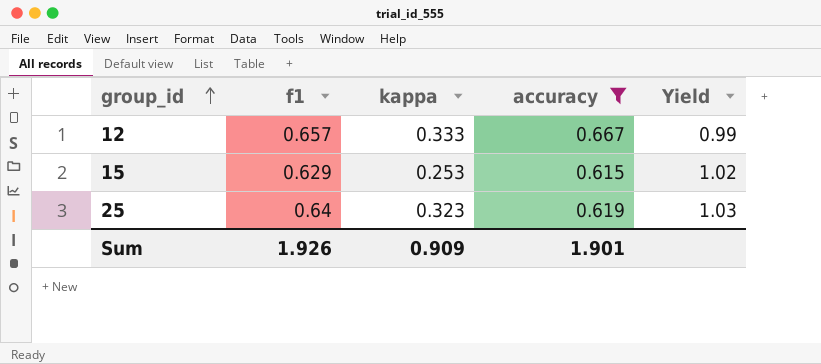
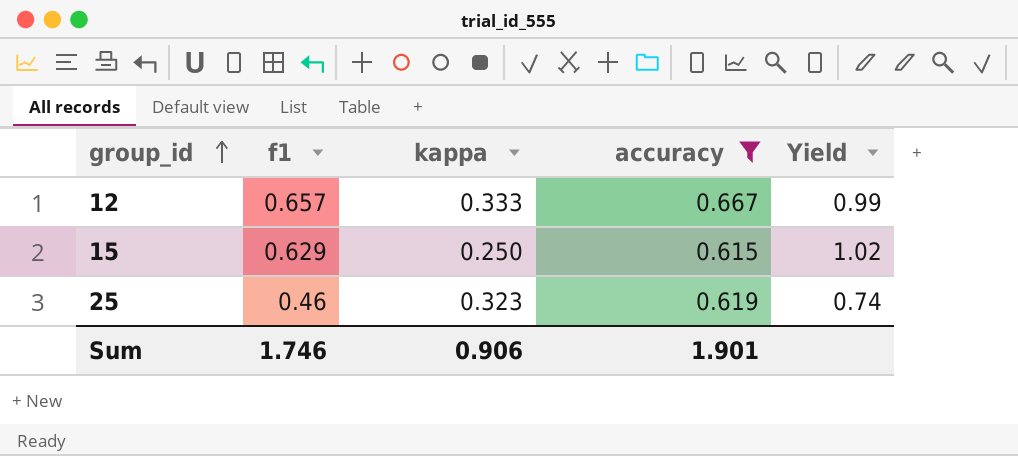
15 | kappa: 0.253 -> 0.250
25 | f1: 0.64 -> 0.46
25 | Yield: 1.03 -> 0.74
Sum | f1: 1.926 -> 1.746
Sum | kappa: 0.909 -> 0.906

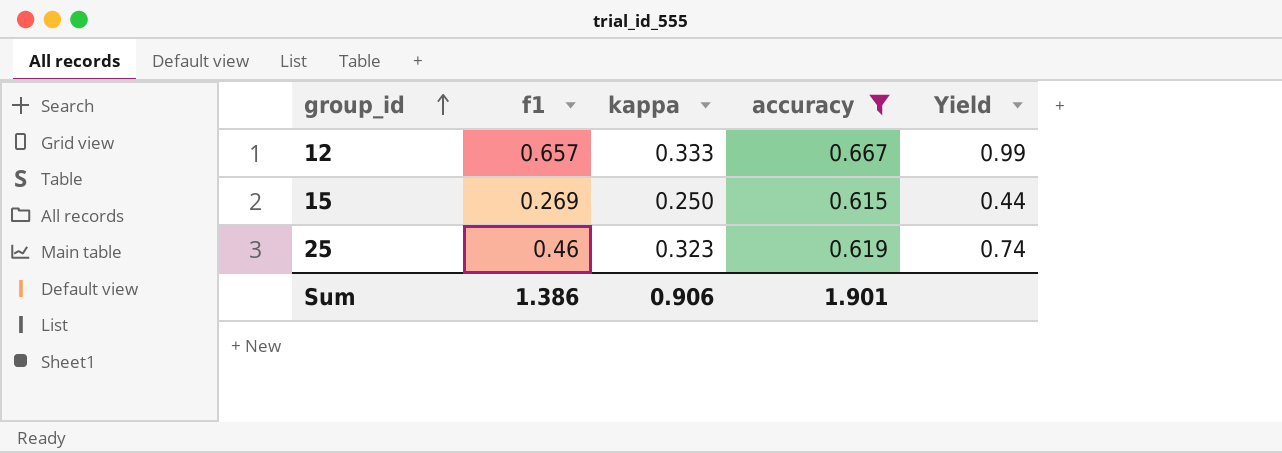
15 | f1: 0.629 -> 0.269
15 | Yield: 1.02 -> 0.44
Sum | f1: 1.746 -> 1.386

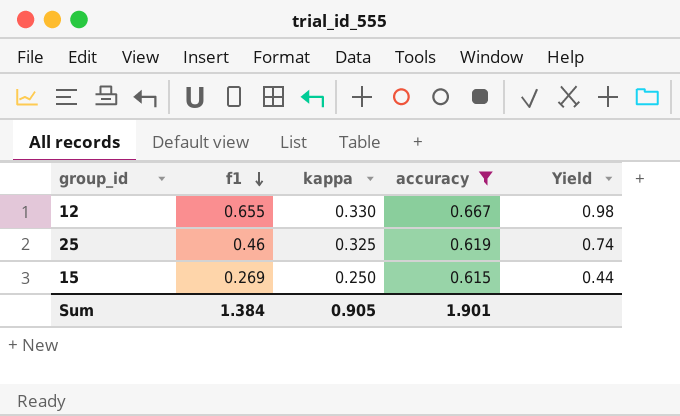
row order: group_id ascending -> f1 descending
12 | f1: 0.657 -> 0.655
12 | kappa: 0.333 -> 0.330
12 | Yield: 0.99 -> 0.98
25 | kappa: 0.323 -> 0.325
Sum | f1: 1.386 -> 1.384
Sum | kappa: 0.906 -> 0.905

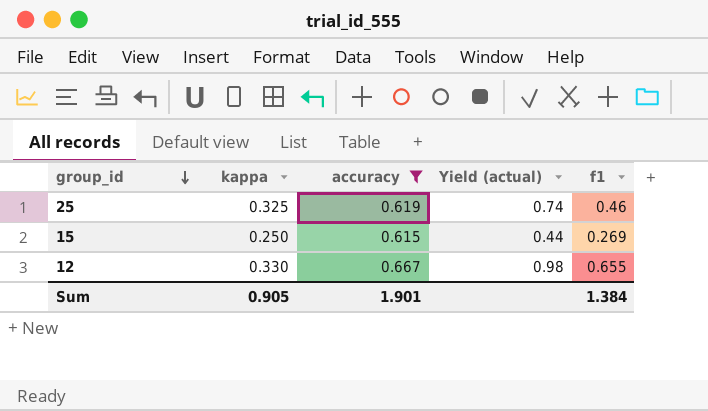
row order: f1 descending -> group_id descending
column name: Yield -> Yield (actual)
column f1 | position: 2 -> 5

